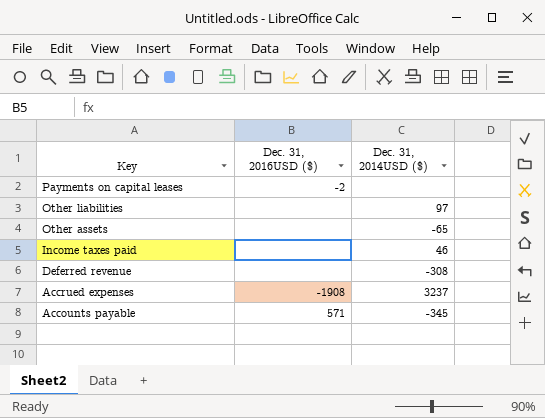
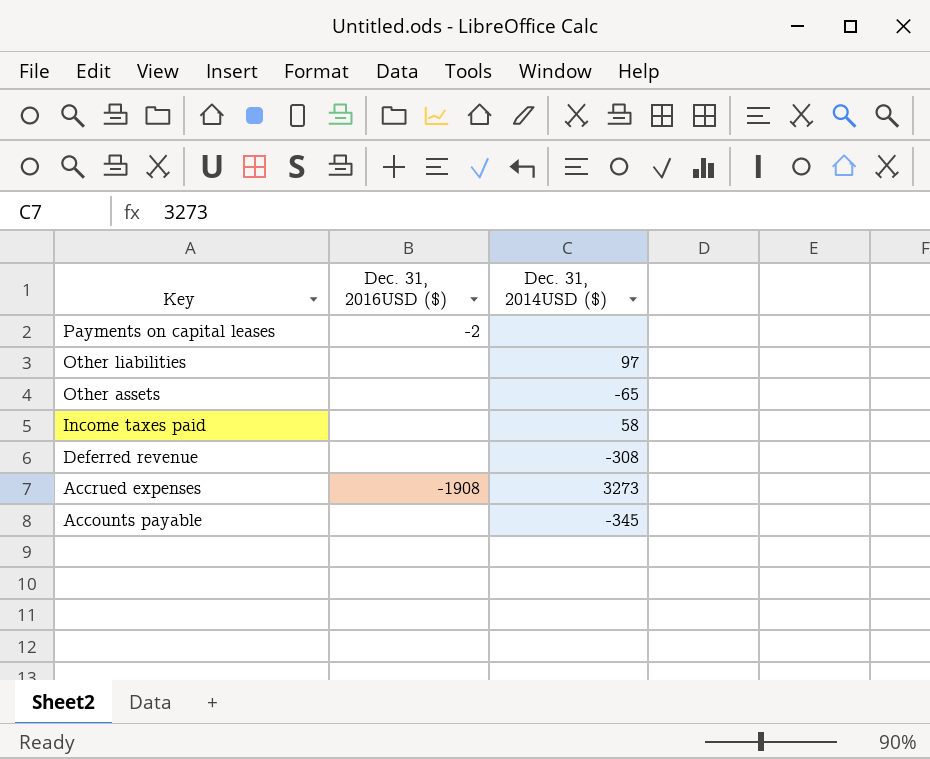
Income taxes paid | Dec. 31, 2014USD ($): 46 -> 58
Accrued expenses | Dec. 31, 2014USD ($): 3237 -> 3273
Accounts payable | Dec. 31, 2016USD ($): 571 -> none

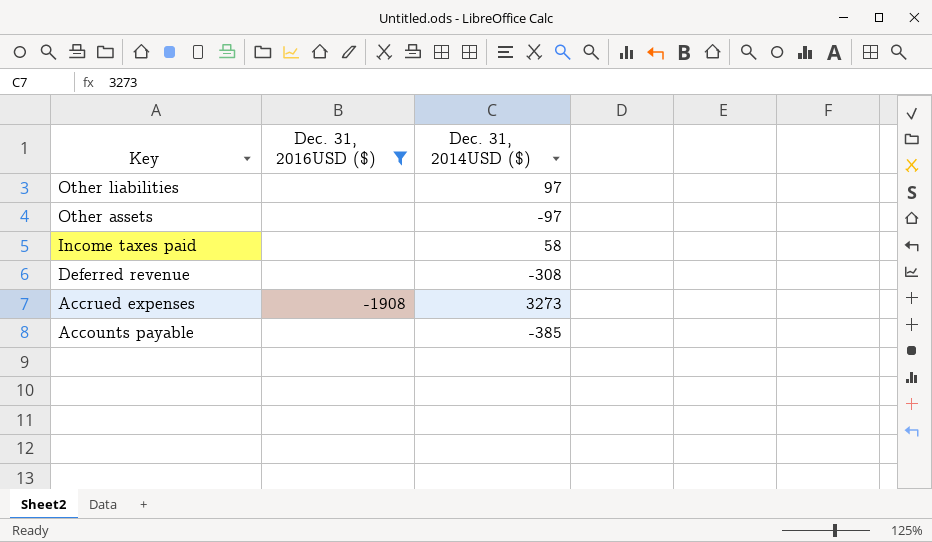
filter: none -> Dec. 31, 2016USD ($) != -2
Other assets | Dec. 31, 2014USD ($): -65 -> -97
Accounts payable | Dec. 31, 2014USD ($): -345 -> -385

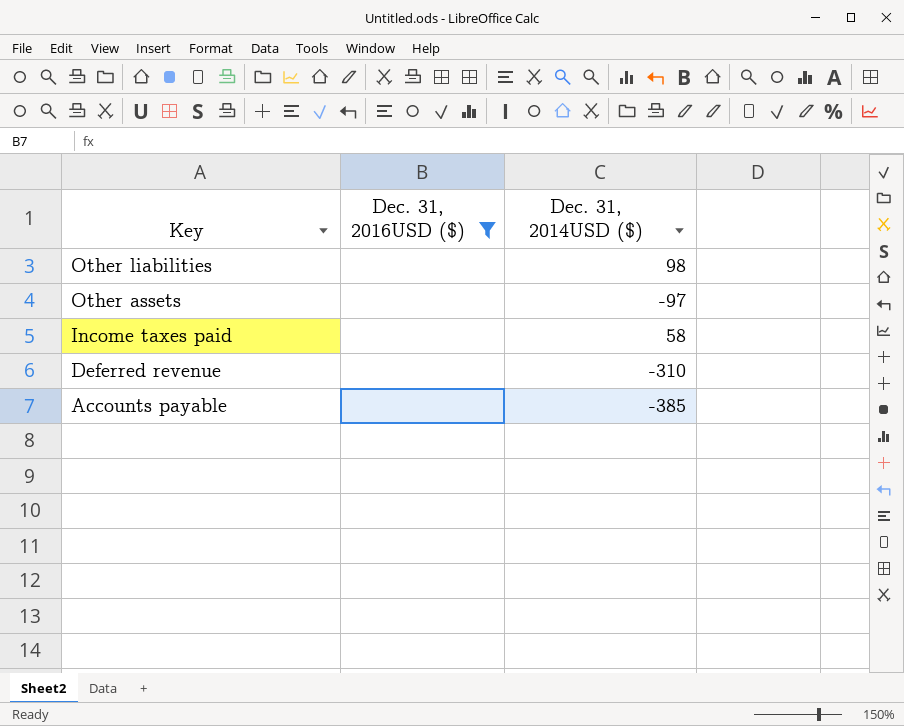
row Accrued expenses: -1908 | 3273 -> none
Other liabilities | Dec. 31, 2014USD ($): 97 -> 98
Deferred revenue | Dec. 31, 2014USD ($): -308 -> -310

